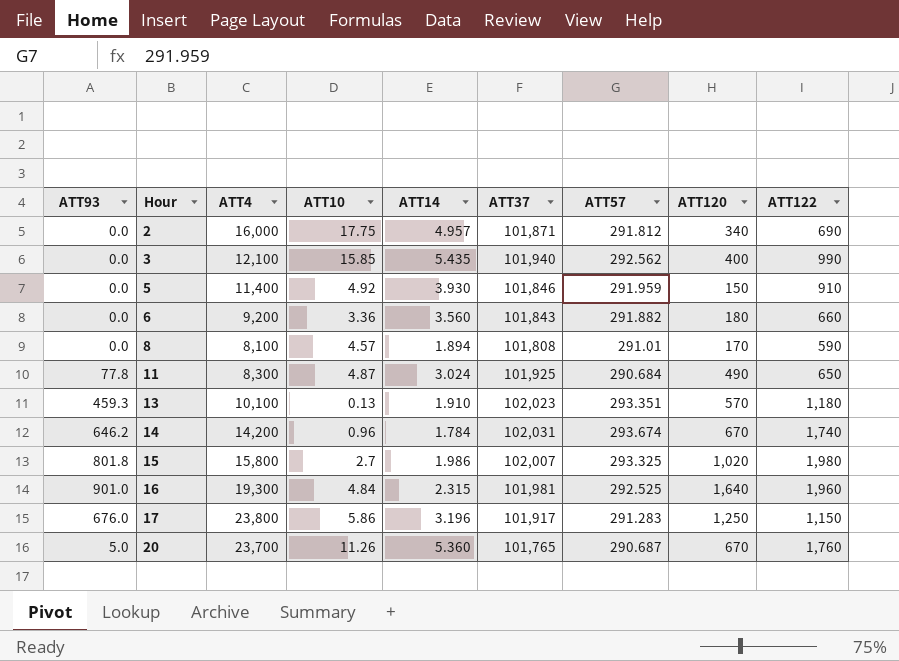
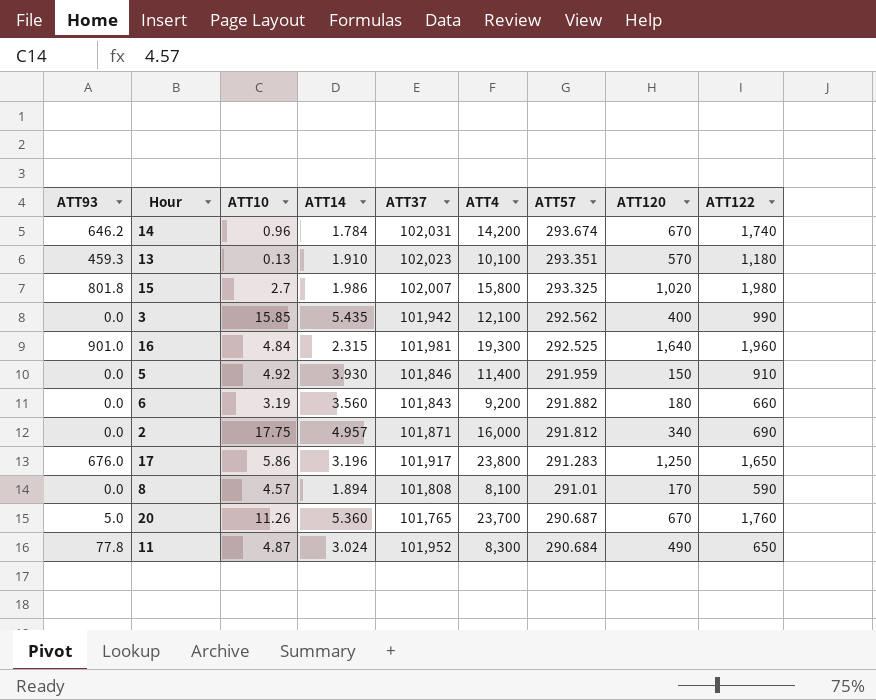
row order: Hour ascending -> ATT57 descending
column ATT4 | position: 3 -> 6
3 | ATT37: 101,940 -> 101,942
6 | ATT10: 3.36 -> 3.19
17 | ATT122: 1,150 -> 1,650
11 | ATT37: 101,925 -> 101,952

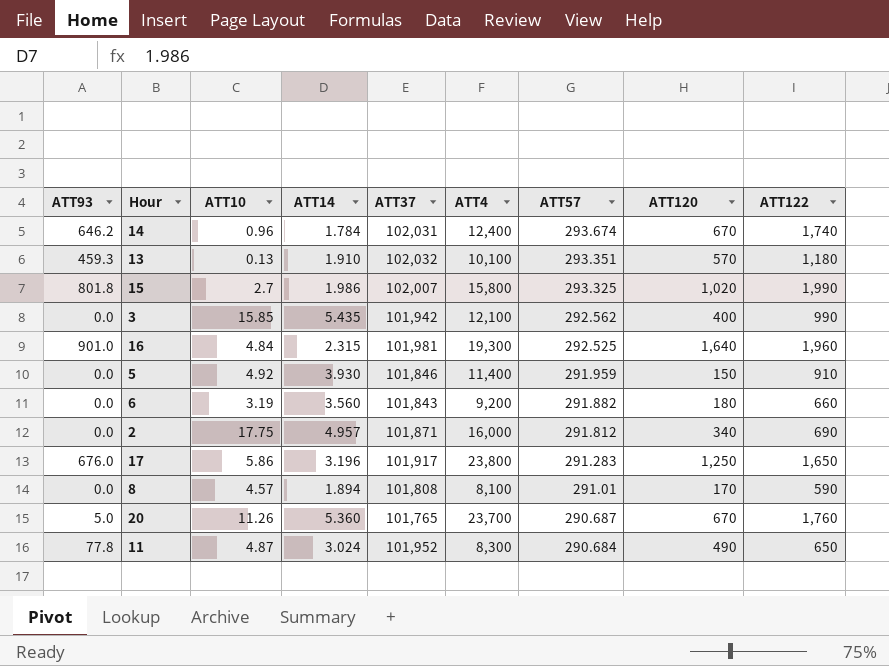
14 | ATT4: 14,200 -> 12,400
13 | ATT37: 102,023 -> 102,032
15 | ATT122: 1,980 -> 1,990

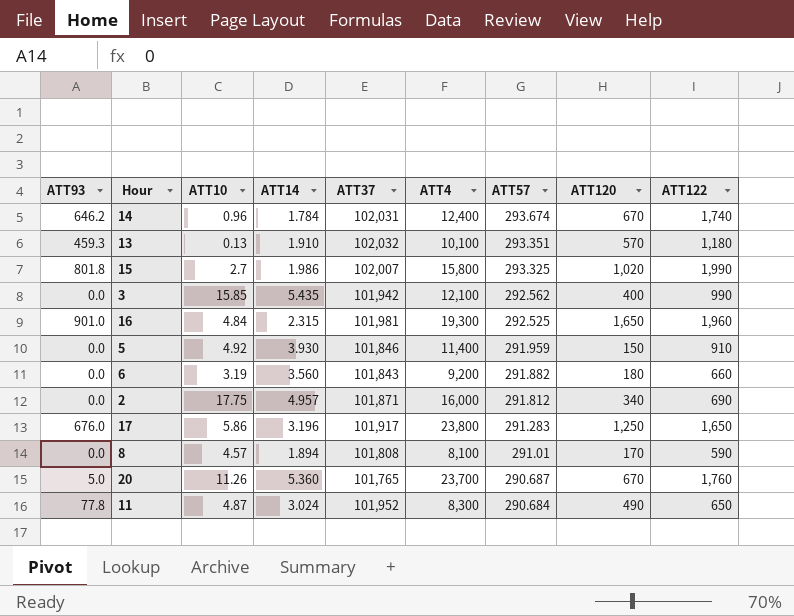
16 | ATT120: 1,640 -> 1,650

